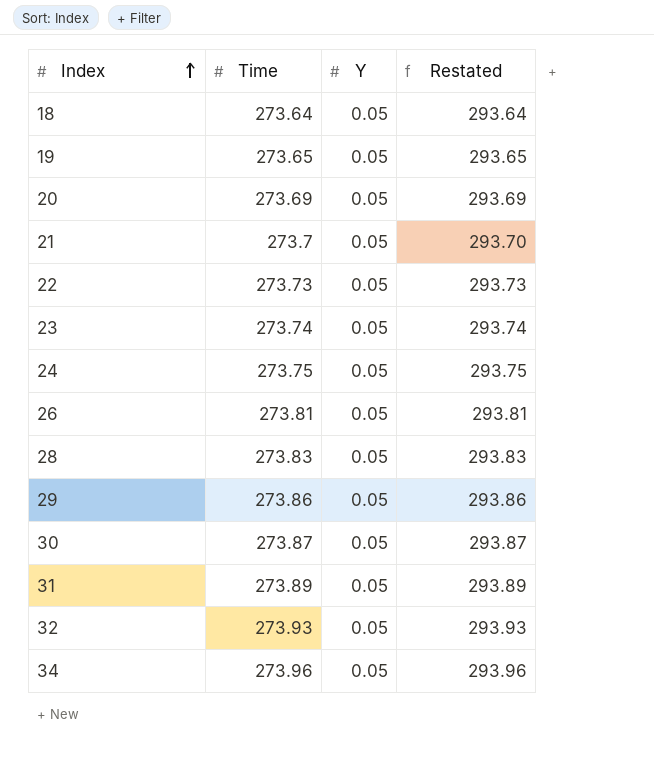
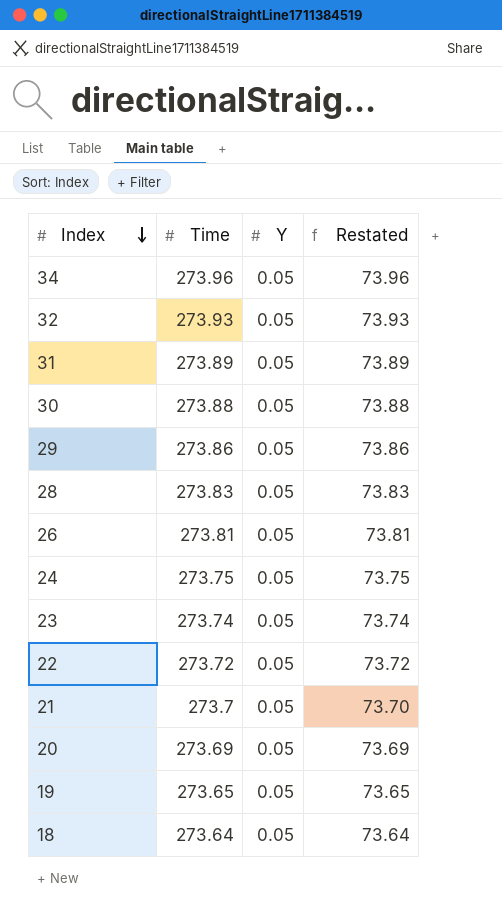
row order: Index ascending -> Index descending
column Restated | formula: [Time] + 20 -> [Time] - 200
30 | Time: 273.87 -> 273.88
22 | Time: 273.73 -> 273.72

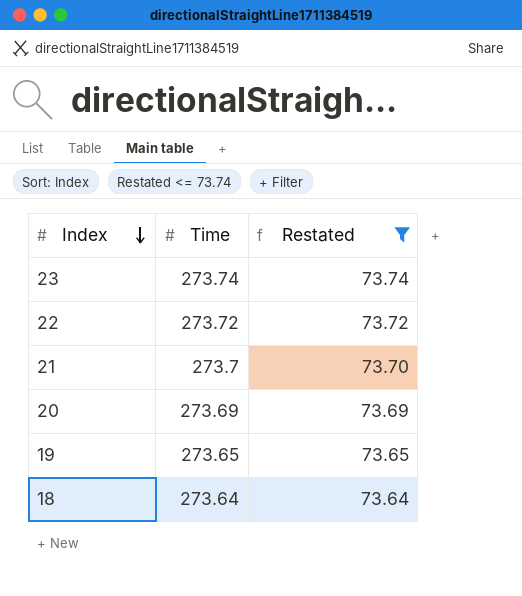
filter: none -> Restated <= 73.74
column Y | position: 3 -> none

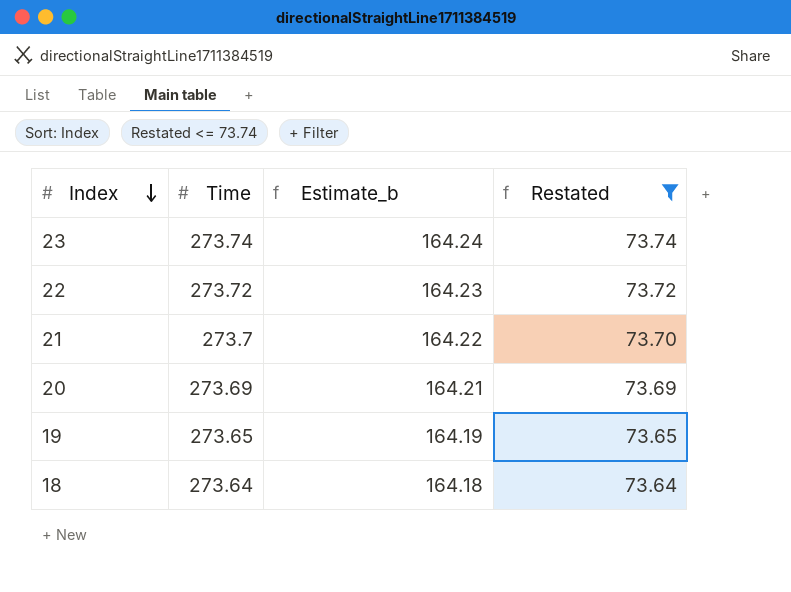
column Estimate_b | formula: none -> [Time] * 0.6

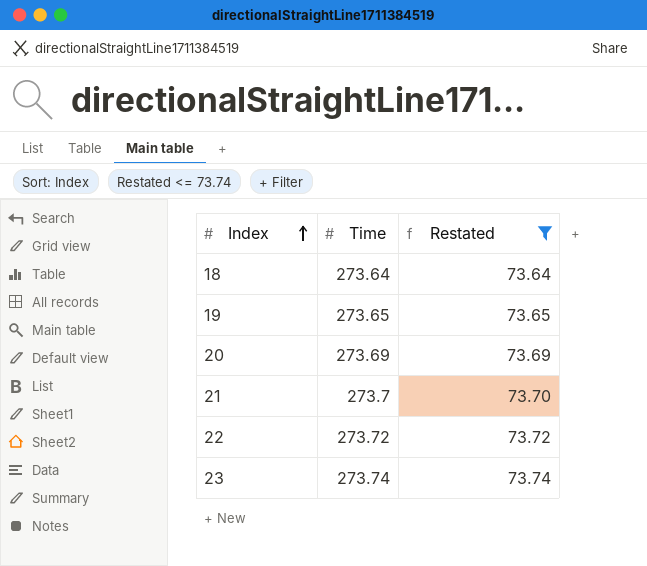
row order: Index descending -> Index ascending
column Estimate_b | formula: [Time] * 0.6 -> none

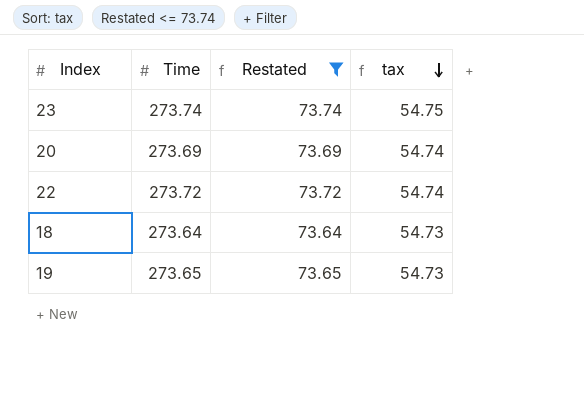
row order: Index ascending -> tax descending
column tax | formula: none -> [Time] * 0.2
row 21: 273.7 | 73.70 -> none

